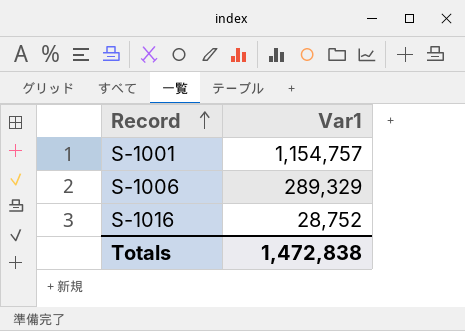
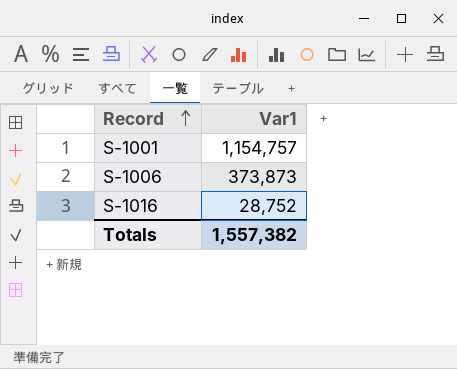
S-1006 | Var1: 289,329 -> 373,873
Totals | Var1: 1,472,838 -> 1,557,382

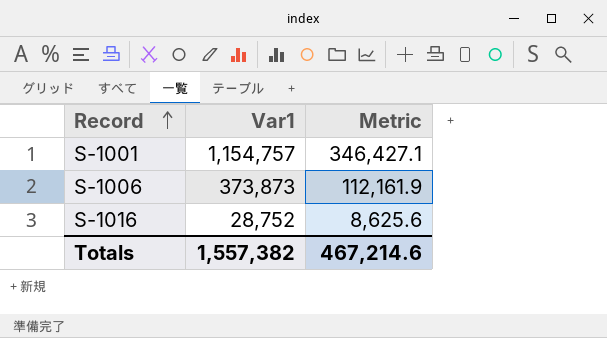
column Metric | formula: none -> [Var1] * 0.3

